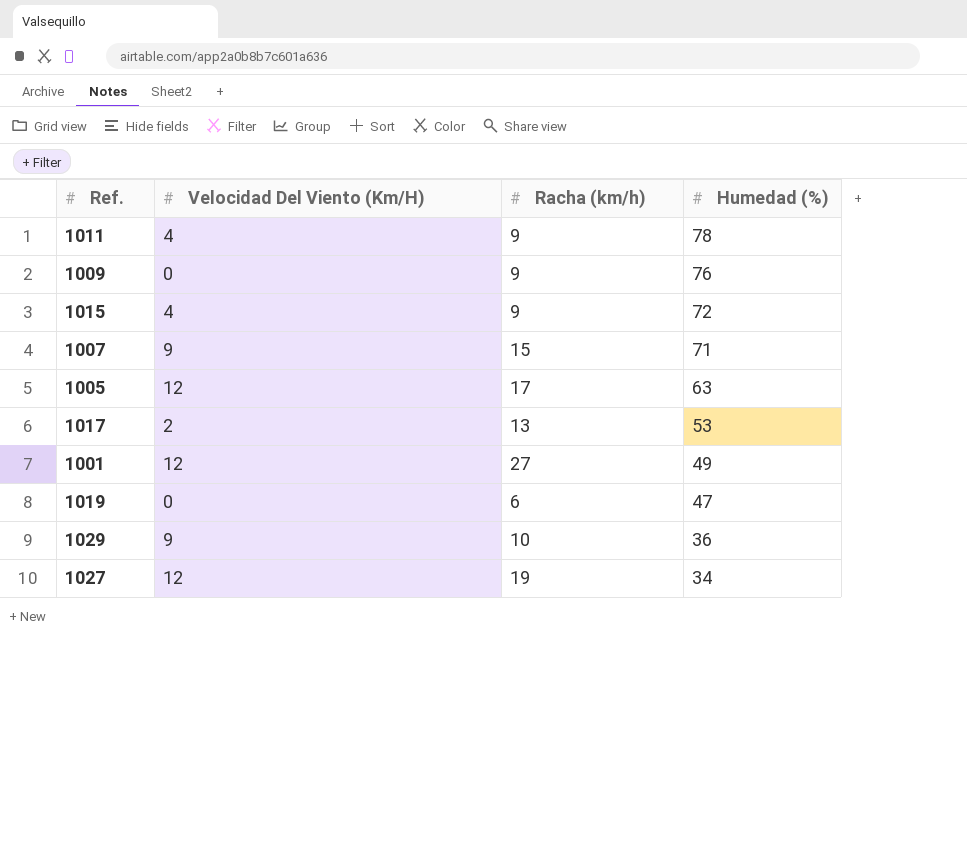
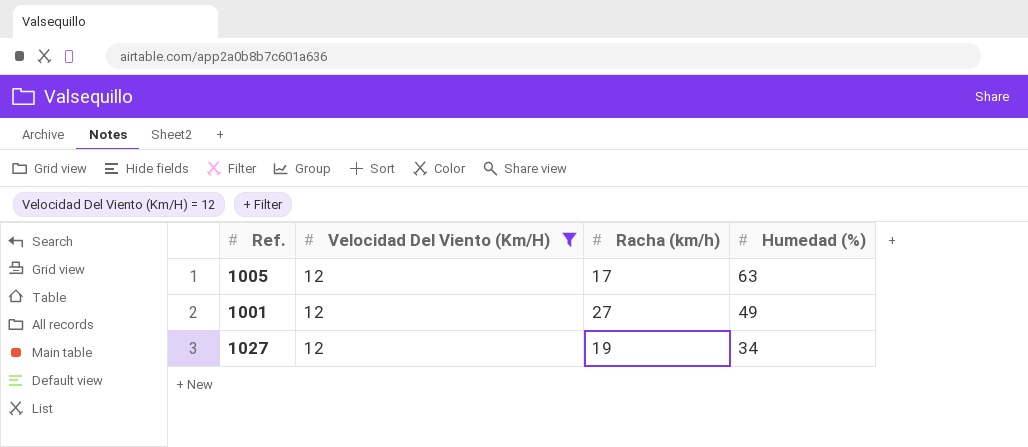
filter: none -> Velocidad Del Viento (Km/H) = 12

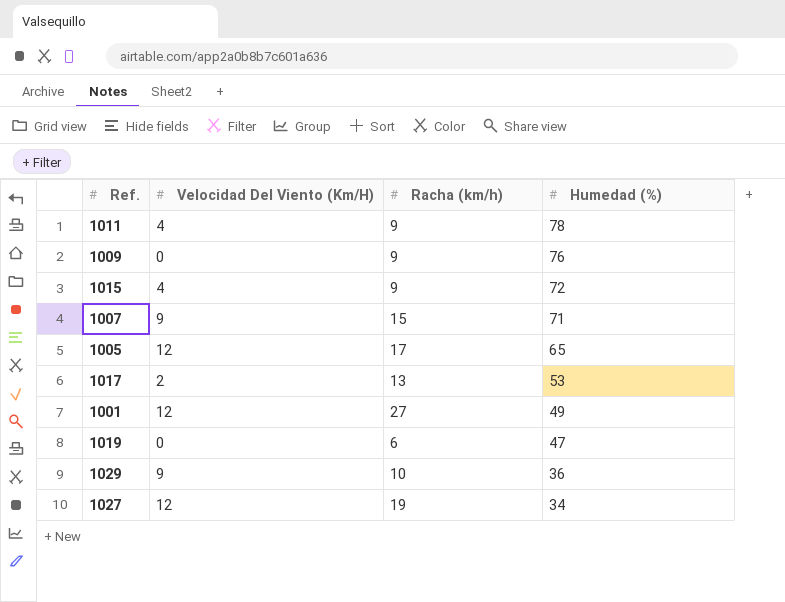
filter: Velocidad Del Viento (Km/H) = 12 -> none
1005 | Humedad (%): 63 -> 65

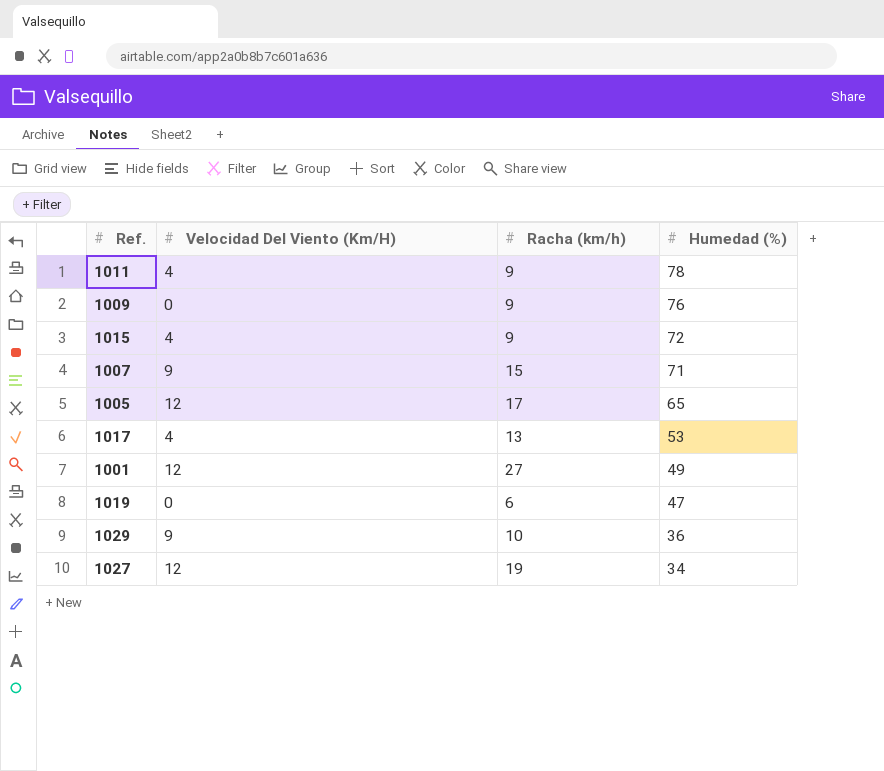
1017 | Velocidad Del Viento (Km/H): 2 -> 4

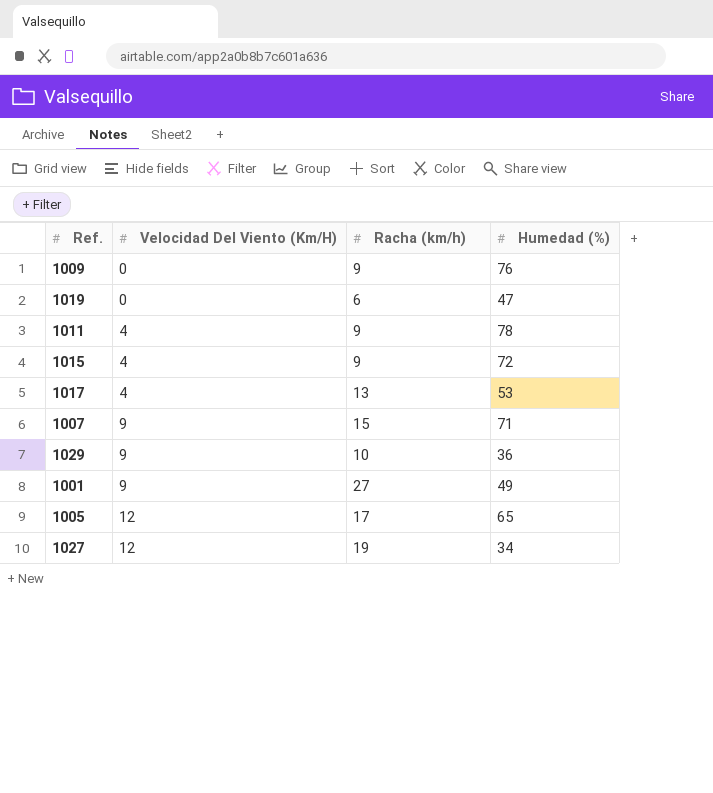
row order: Humedad (%) descending -> Velocidad Del Viento (Km/H) ascending
1001 | Velocidad Del Viento (Km/H): 12 -> 9

